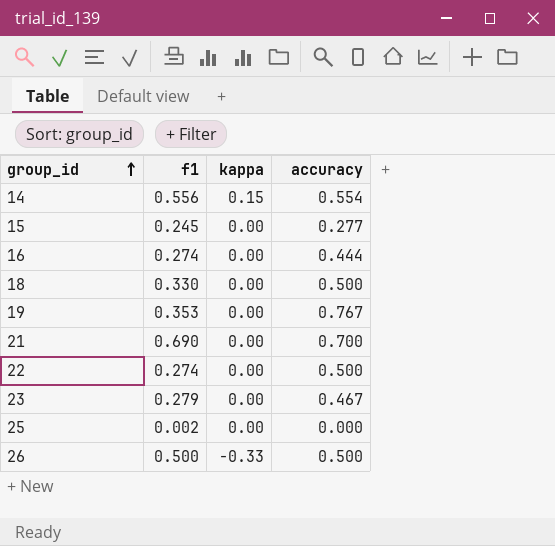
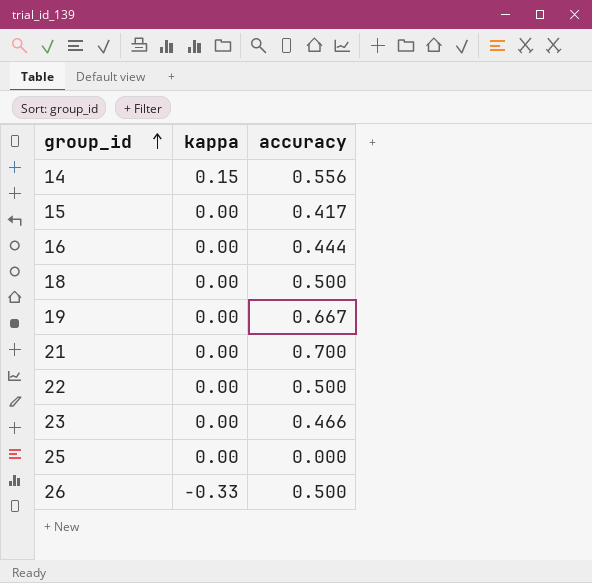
column f1 | position: 2 -> none
14 | accuracy: 0.554 -> 0.556
15 | accuracy: 0.277 -> 0.417
19 | accuracy: 0.767 -> 0.667
23 | accuracy: 0.467 -> 0.466

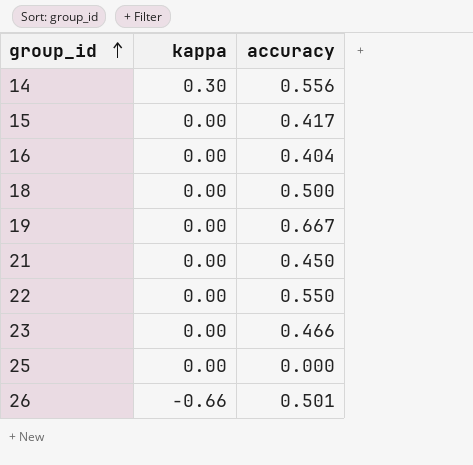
14 | kappa: 0.15 -> 0.30
16 | accuracy: 0.444 -> 0.404
21 | accuracy: 0.700 -> 0.450
22 | accuracy: 0.500 -> 0.550
26 | kappa: -0.33 -> -0.66
26 | accuracy: 0.500 -> 0.501

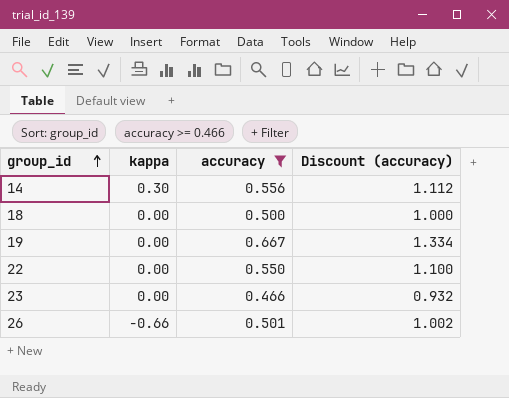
filter: none -> accuracy >= 0.466
column Discount (accuracy) | formula: none -> [accuracy] * 2

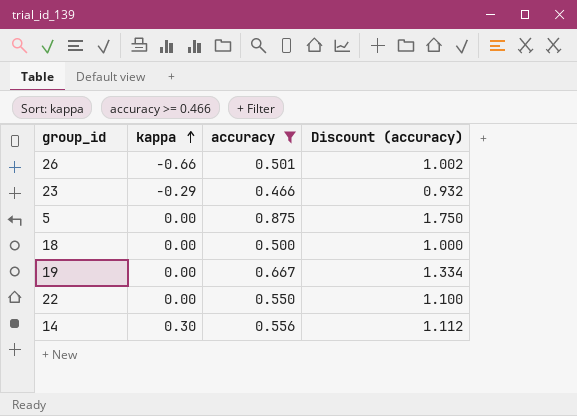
row order: group_id ascending -> kappa ascending
23 | kappa: 0.00 -> -0.29
row 5: none -> 0.00 | 0.875 | 1.750

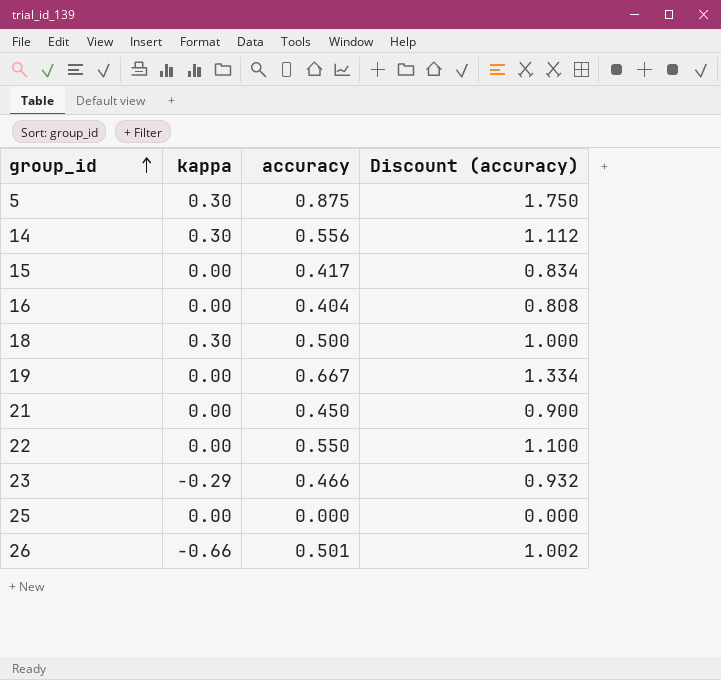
filter: accuracy >= 0.466 -> none
row order: kappa ascending -> group_id ascending
5 | kappa: 0.00 -> 0.30
18 | kappa: 0.00 -> 0.30

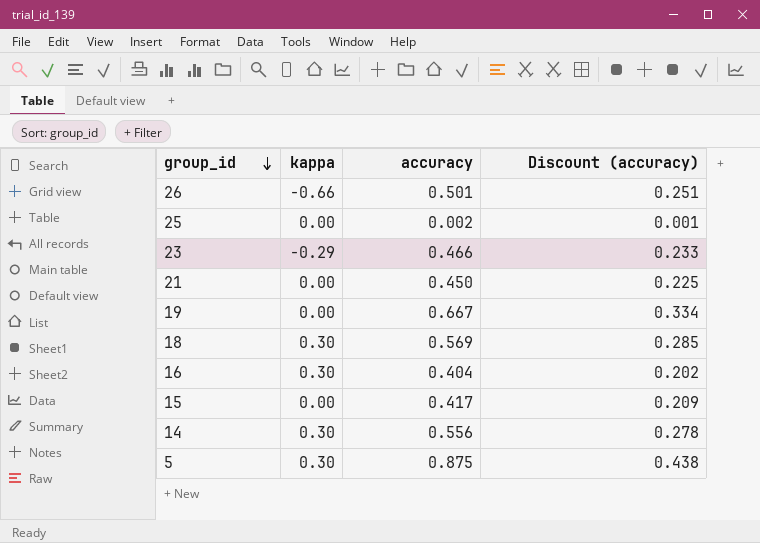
row order: group_id ascending -> group_id descending
column Discount (accuracy) | formula: [accuracy] * 2 -> [accuracy] * 0.5
row 22: 0.00 | 0.550 | 1.100 -> none
25 | accuracy: 0.000 -> 0.002
18 | accuracy: 0.500 -> 0.569
16 | kappa: 0.00 -> 0.30

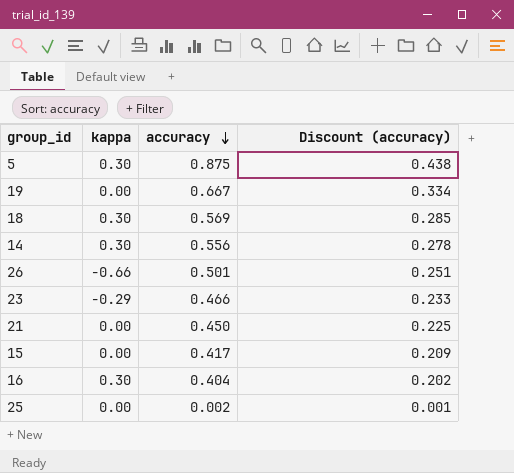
row order: group_id descending -> accuracy descending

